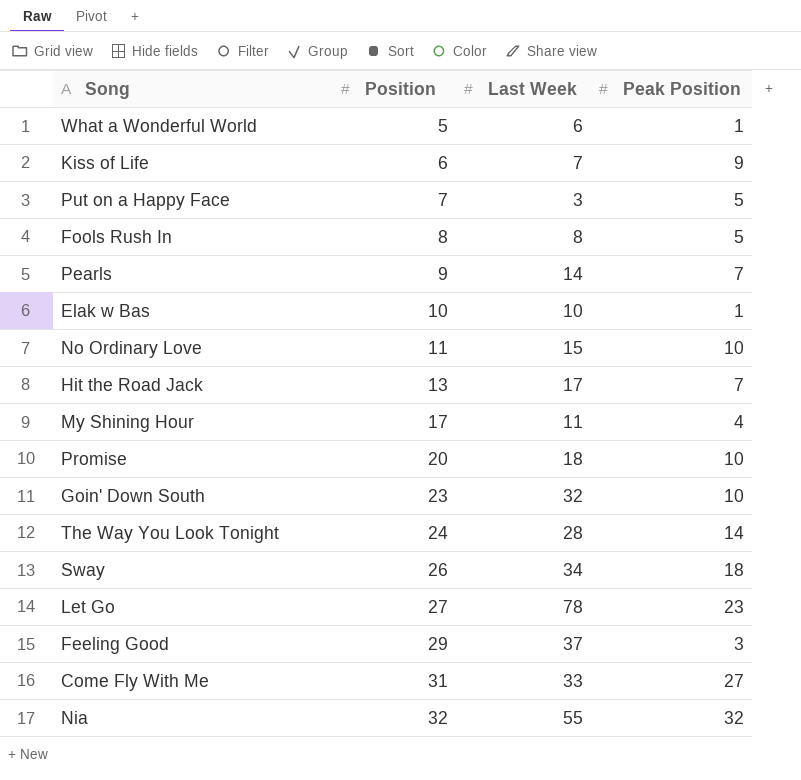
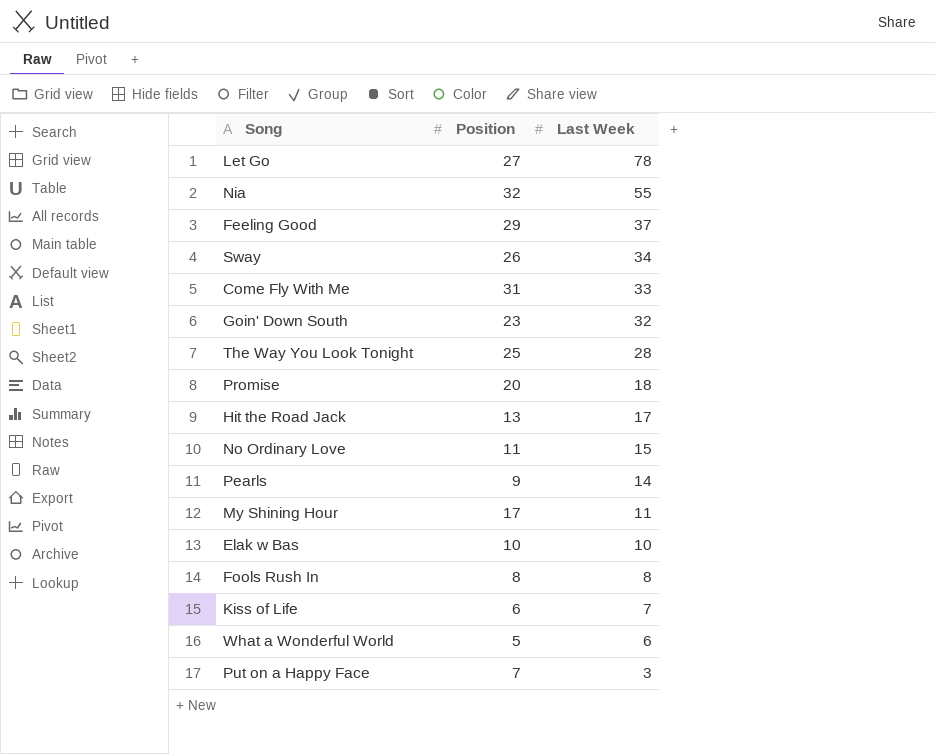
row order: Position ascending -> Last Week descending
column Peak Position | position: 4 -> none
The Way You Look Tonight | Position: 24 -> 25

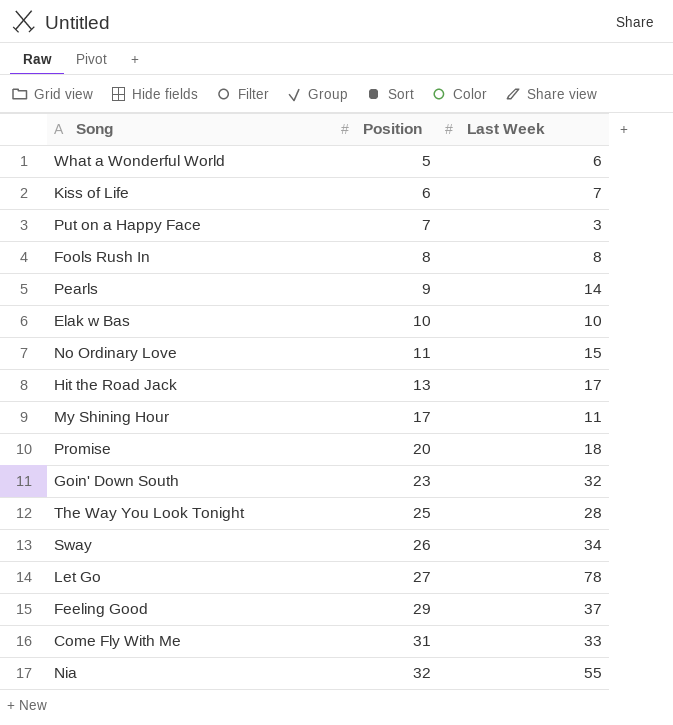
row order: Last Week descending -> Position ascending

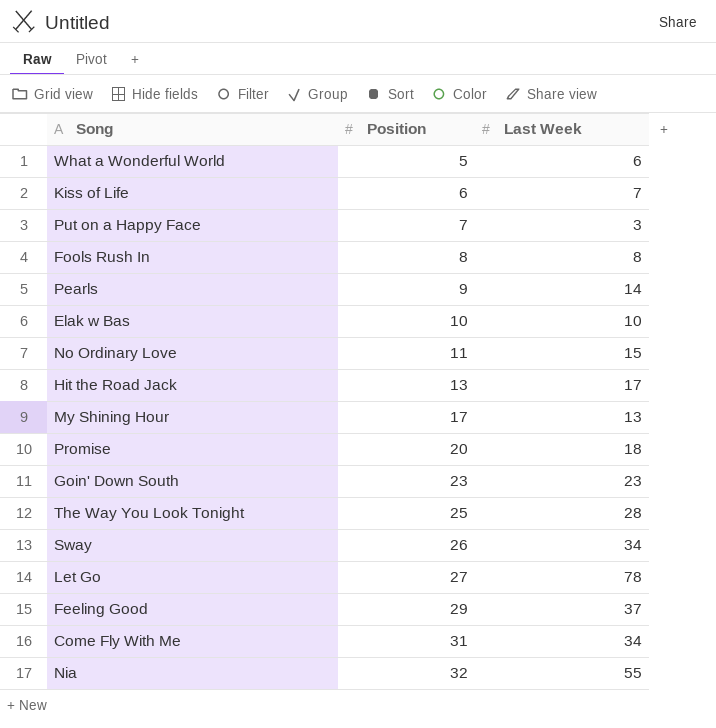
My Shining Hour | Last Week: 11 -> 13
Goin' Down South | Last Week: 32 -> 23
Come Fly With Me | Last Week: 33 -> 34

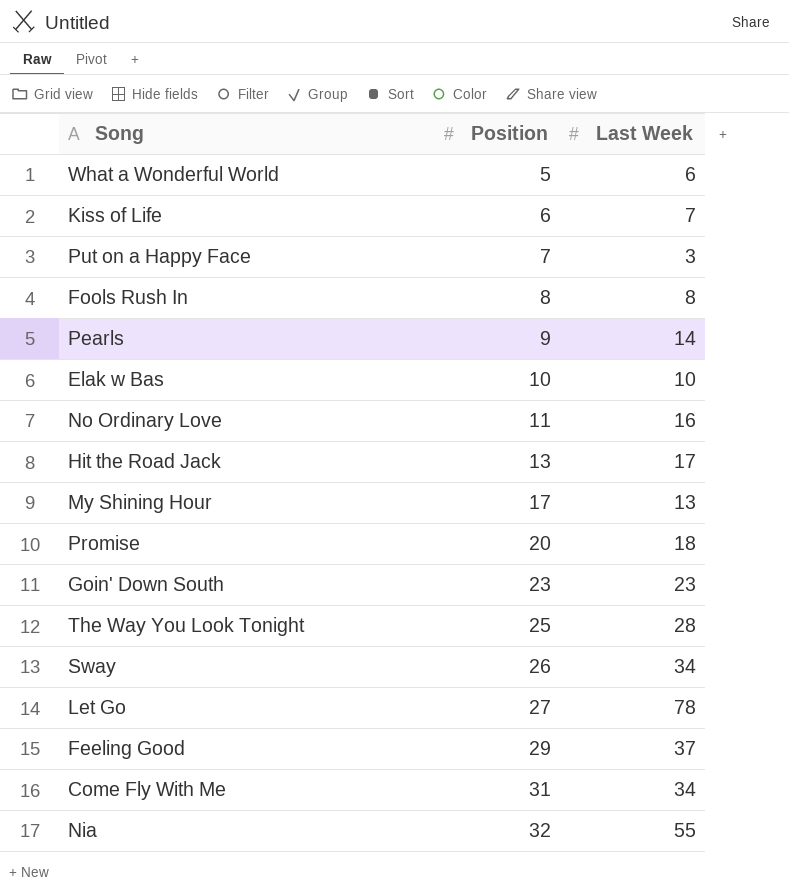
No Ordinary Love | Last Week: 15 -> 16

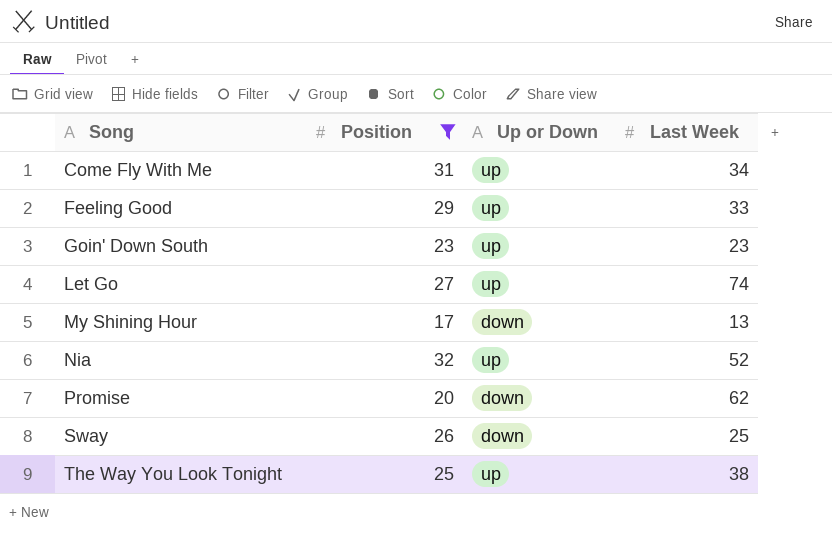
filter: none -> Position >= 17
row order: Position ascending -> Song ascending
column Up or Down | position: none -> 3
Feeling Good | Last Week: 37 -> 33
Let Go | Last Week: 78 -> 74
Nia | Last Week: 55 -> 52
Promise | Last Week: 18 -> 62
Sway | Last Week: 34 -> 25
The Way You Look Tonight | Last Week: 28 -> 38

